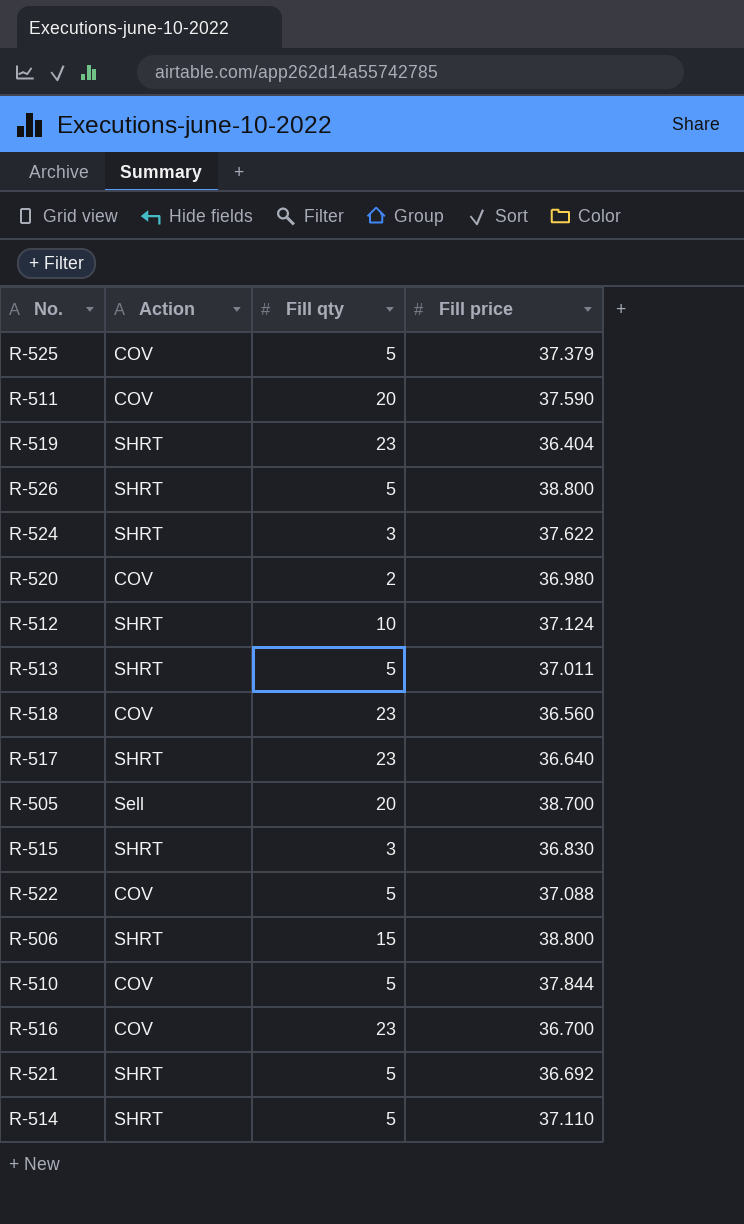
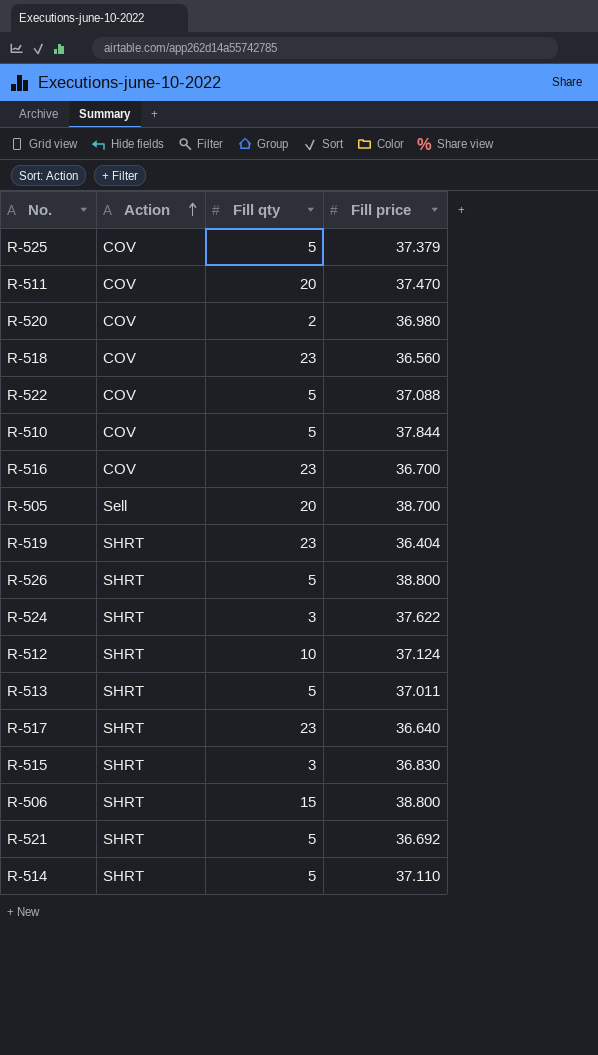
row order: none -> Action ascending
R-511 | Fill price: 37.590 -> 37.470

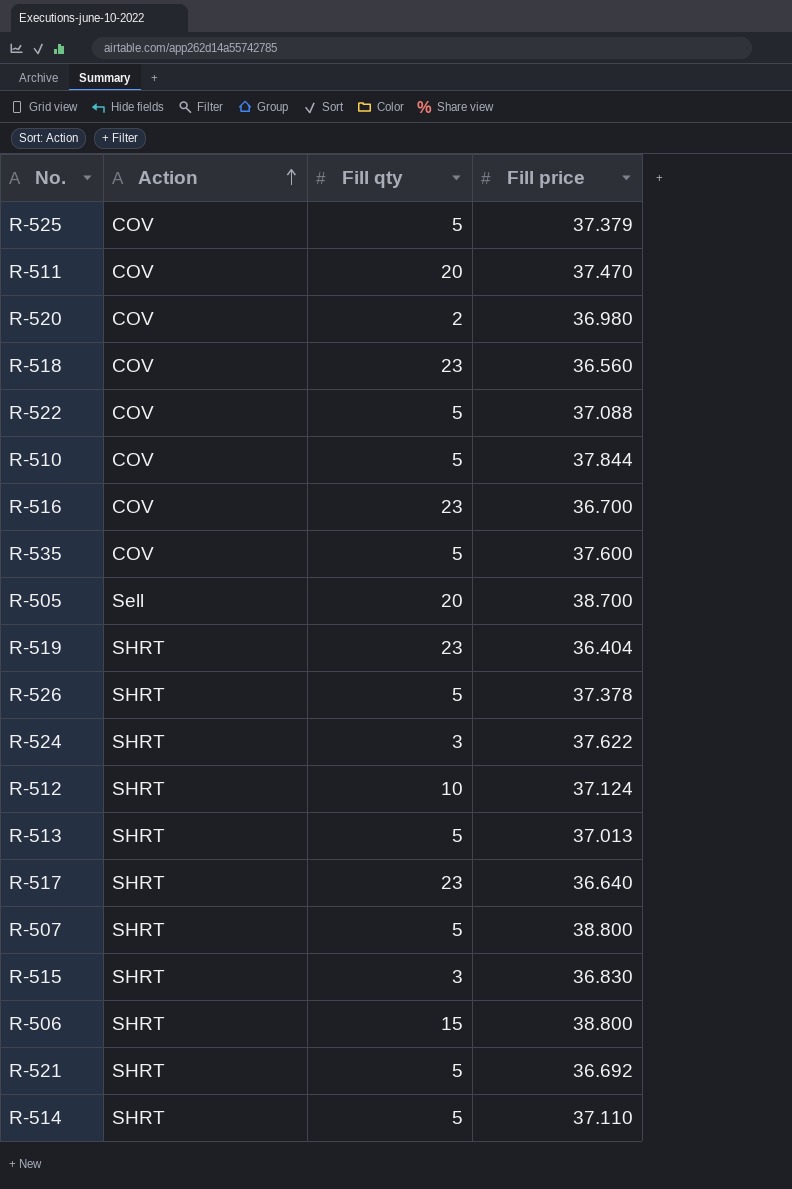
row R-535: none -> COV | 5 | 37.600
R-526 | Fill price: 38.800 -> 37.378
R-513 | Fill price: 37.011 -> 37.013
row R-507: none -> SHRT | 5 | 38.800

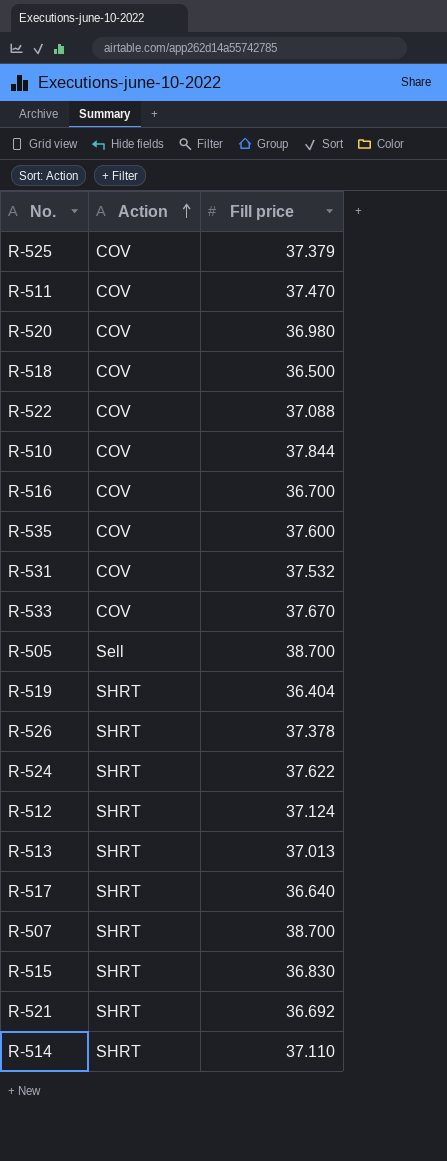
column Fill qty | position: 3 -> none
row R-506: SHRT | 15 | 38.800 -> none
R-518 | Fill price: 36.560 -> 36.500
row R-531: none -> COV | 37.532
row R-533: none -> COV | 37.670
R-507 | Fill price: 38.800 -> 38.700

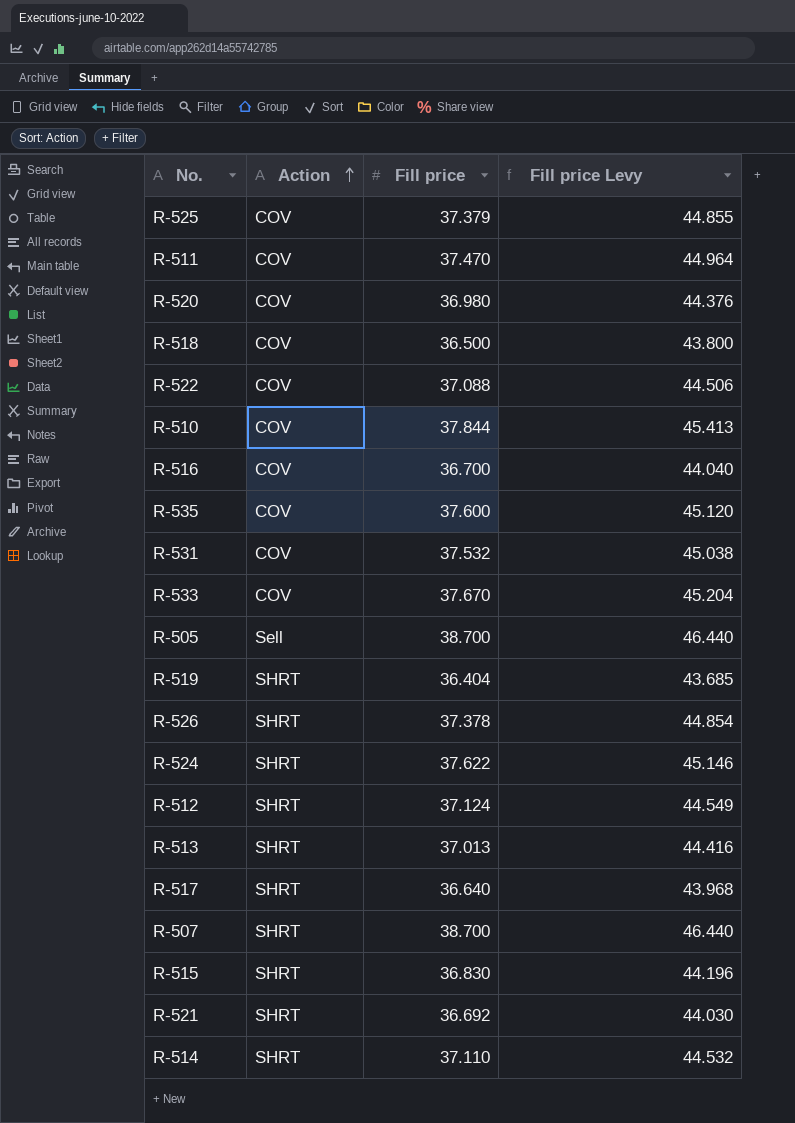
column Fill price Levy | formula: none -> [Fill price] * 1.2

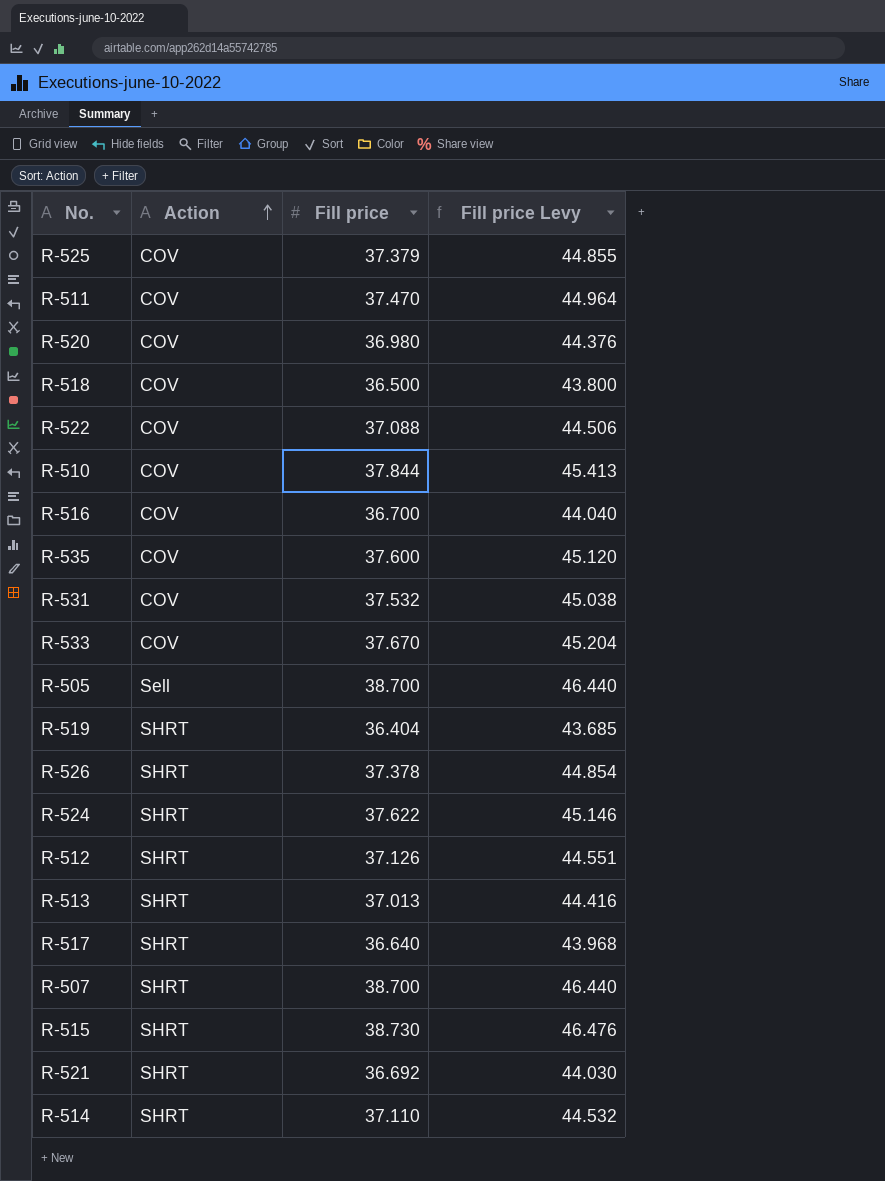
R-512 | Fill price: 37.124 -> 37.126
R-512 | Fill price Levy: 44.549 -> 44.551
R-515 | Fill price: 36.830 -> 38.730
R-515 | Fill price Levy: 44.196 -> 46.476

